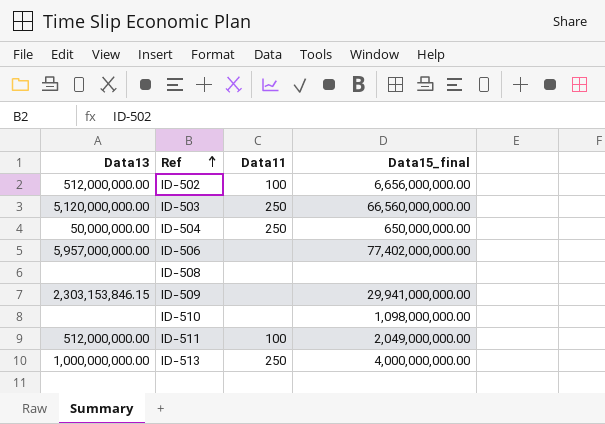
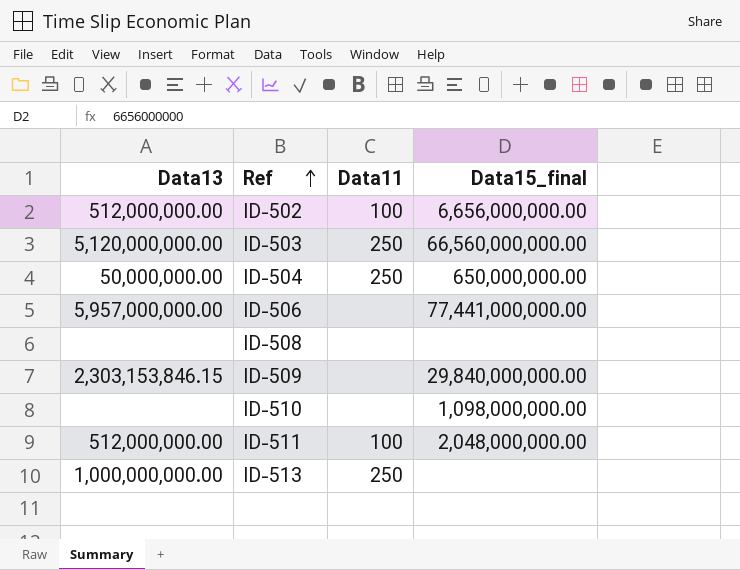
ID-506 | Data15_final: 77,402,000,000.00 -> 77,441,000,000.00
ID-509 | Data15_final: 29,941,000,000.00 -> 29,840,000,000.00
ID-511 | Data15_final: 2,049,000,000.00 -> 2,048,000,000.00
ID-513 | Data15_final: 4,000,000,000.00 -> none

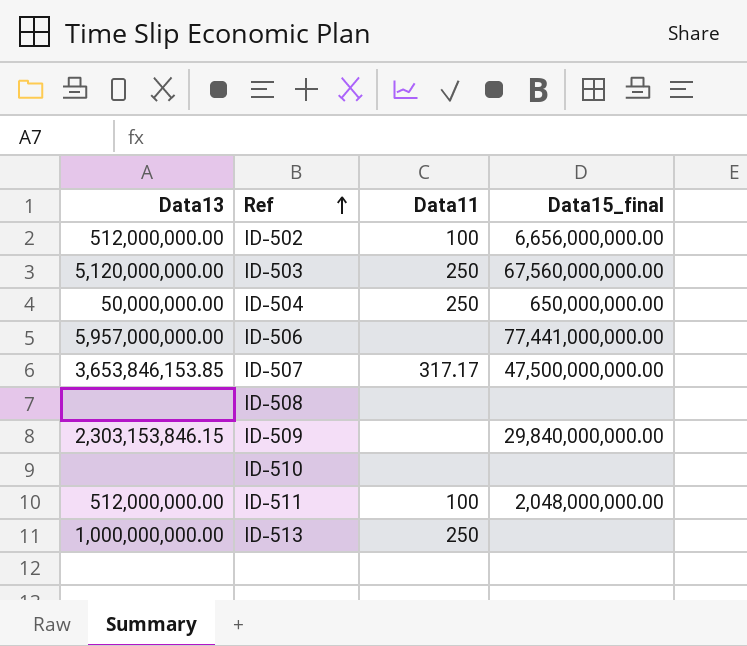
ID-503 | Data15_final: 66,560,000,000.00 -> 67,560,000,000.00
row ID-507: none -> 3,653,846,153.85 | 317.17 | 47,500,000,000.00
ID-510 | Data15_final: 1,098,000,000.00 -> none

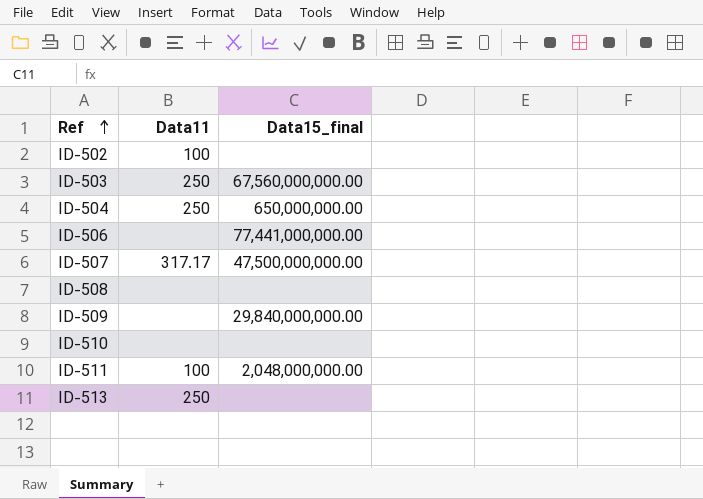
column Data13 | position: 1 -> none
ID-502 | Data15_final: 6,656,000,000.00 -> none

